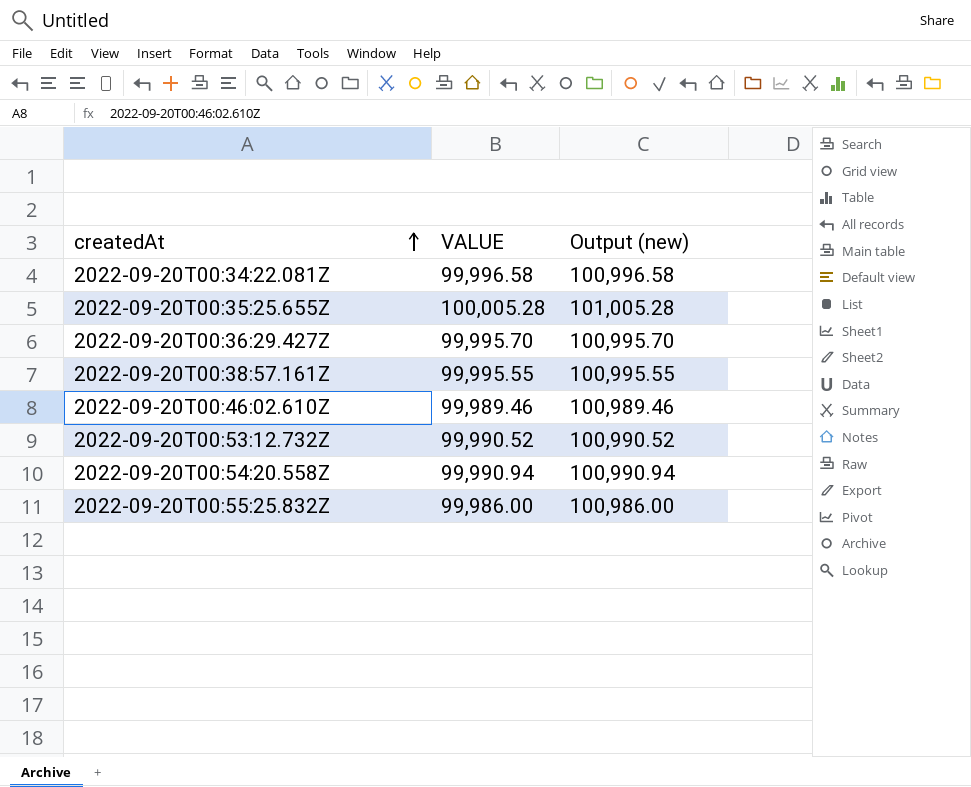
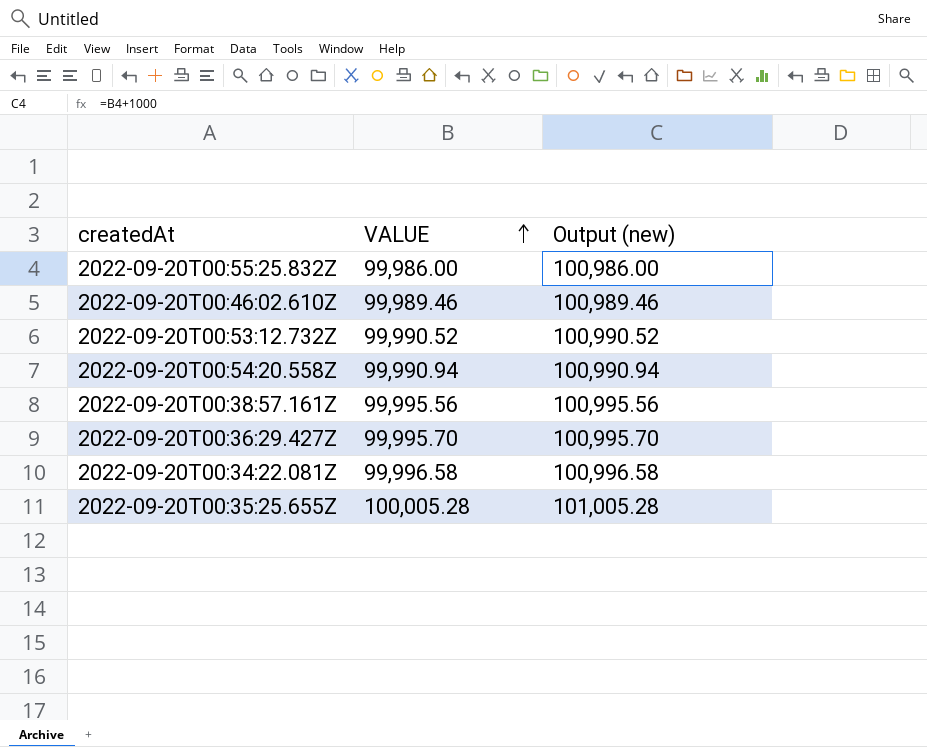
row order: createdAt ascending -> VALUE ascending
2022-09-20T00:38:57.161Z | VALUE: 99,995.55 -> 99,995.56
2022-09-20T00:38:57.161Z | Output (new): 100,995.55 -> 100,995.56

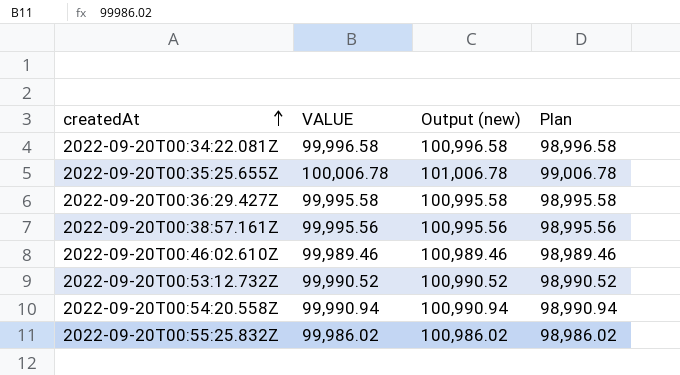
row order: VALUE ascending -> createdAt ascending
column Plan | formula: none -> [VALUE] - 1000
2022-09-20T00:35:25.655Z | VALUE: 100,005.28 -> 100,006.78
2022-09-20T00:35:25.655Z | Output (new): 101,005.28 -> 101,006.78
2022-09-20T00:36:29.427Z | VALUE: 99,995.70 -> 99,995.58
2022-09-20T00:36:29.427Z | Output (new): 100,995.70 -> 100,995.58
2022-09-20T00:55:25.832Z | VALUE: 99,986.00 -> 99,986.02
2022-09-20T00:55:25.832Z | Output (new): 100,986.00 -> 100,986.02

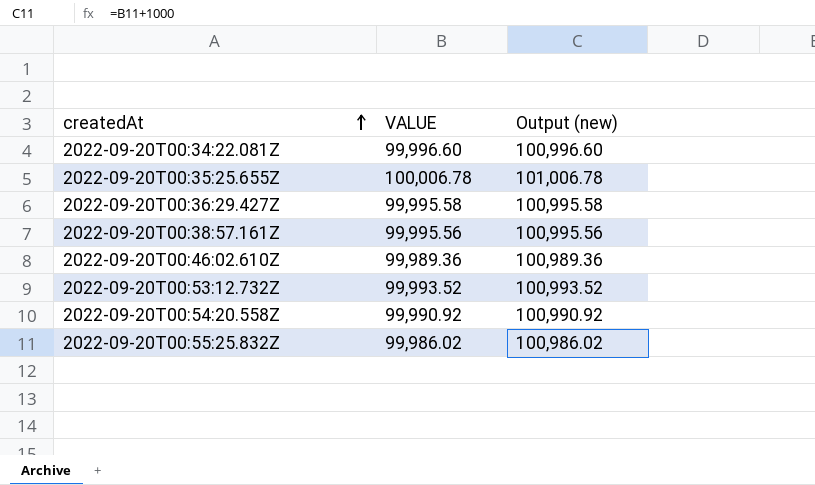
column Plan | formula: [VALUE] - 1000 -> none
2022-09-20T00:34:22.081Z | VALUE: 99,996.58 -> 99,996.60
2022-09-20T00:34:22.081Z | Output (new): 100,996.58 -> 100,996.60
2022-09-20T00:46:02.610Z | VALUE: 99,989.46 -> 99,989.36
2022-09-20T00:46:02.610Z | Output (new): 100,989.46 -> 100,989.36
2022-09-20T00:53:12.732Z | VALUE: 99,990.52 -> 99,993.52
2022-09-20T00:53:12.732Z | Output (new): 100,990.52 -> 100,993.52
2022-09-20T00:54:20.558Z | VALUE: 99,990.94 -> 99,990.92
2022-09-20T00:54:20.558Z | Output (new): 100,990.94 -> 100,990.92

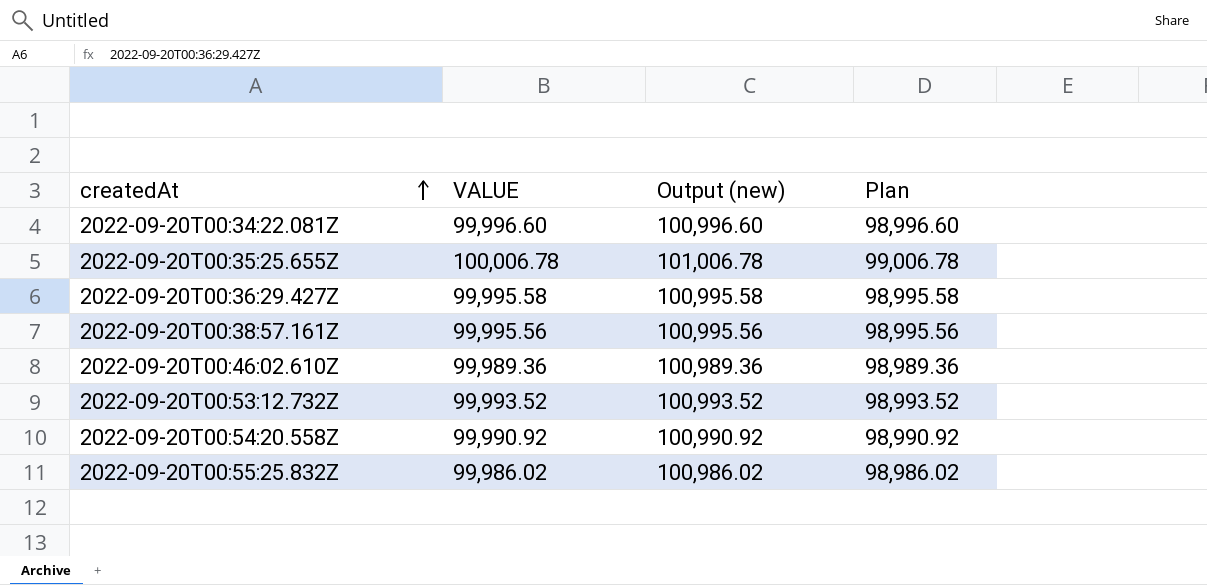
column Plan | formula: none -> [VALUE] - 1000

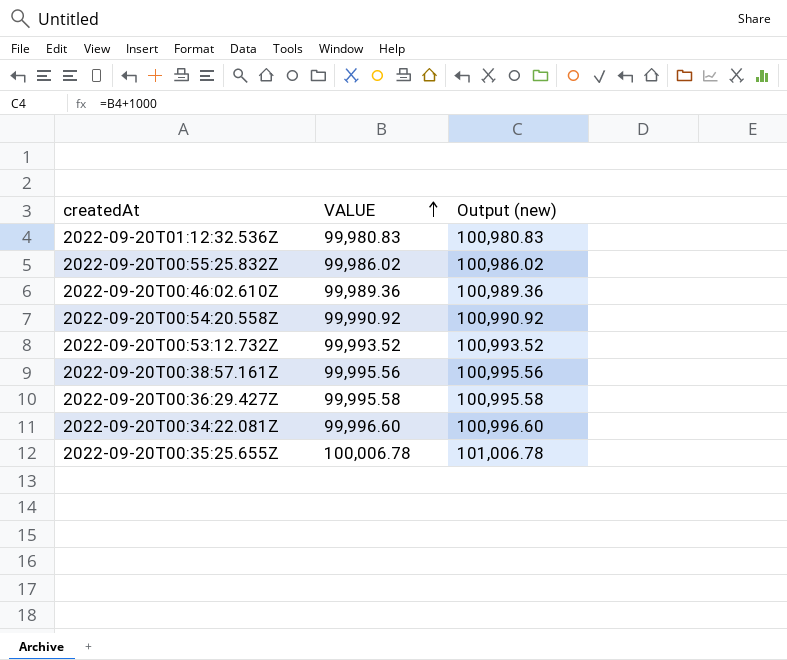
row order: createdAt ascending -> VALUE ascending
column Plan | formula: [VALUE] - 1000 -> none
row 2022-09-20T01:12:32.536Z: none -> 99,980.83 | 100,980.83

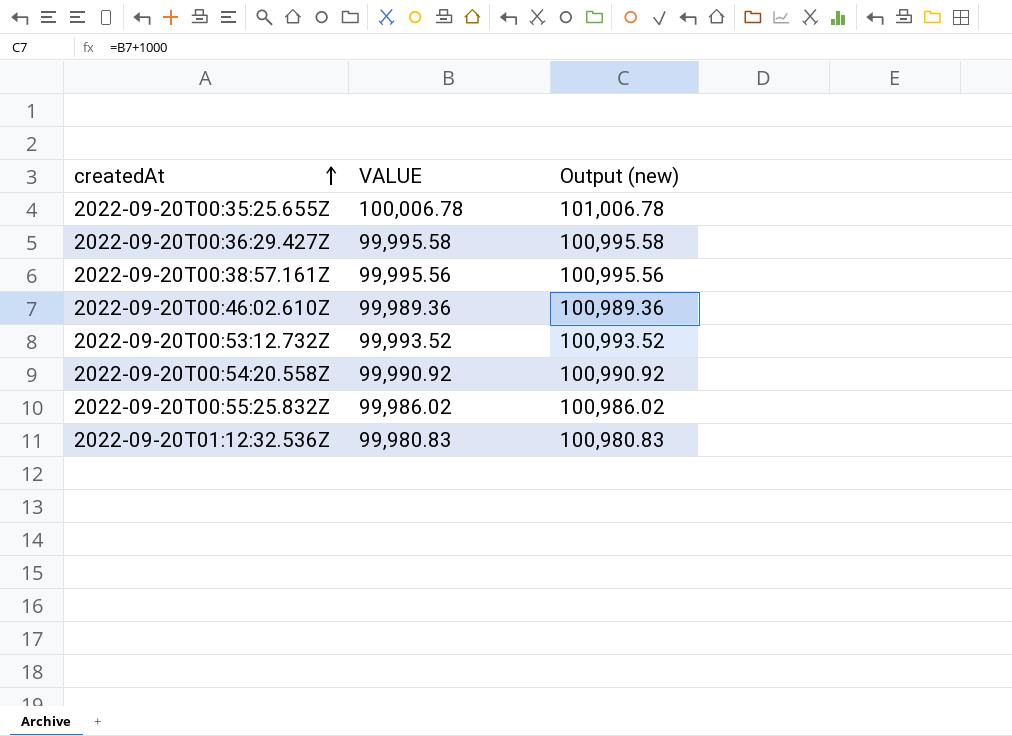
row order: VALUE ascending -> createdAt ascending
row 2022-09-20T00:34:22.081Z: 99,996.60 | 100,996.60 -> none

